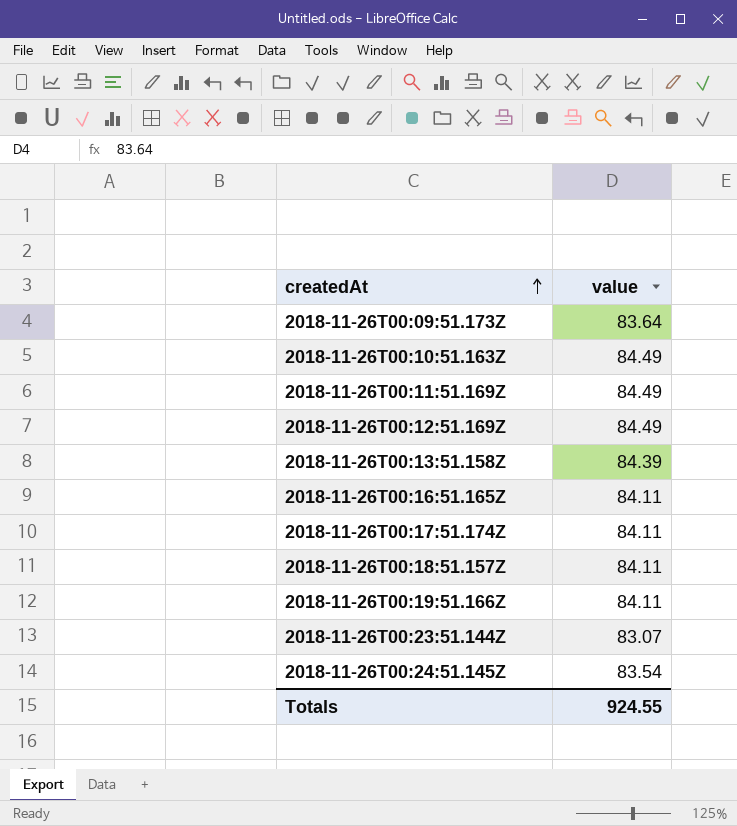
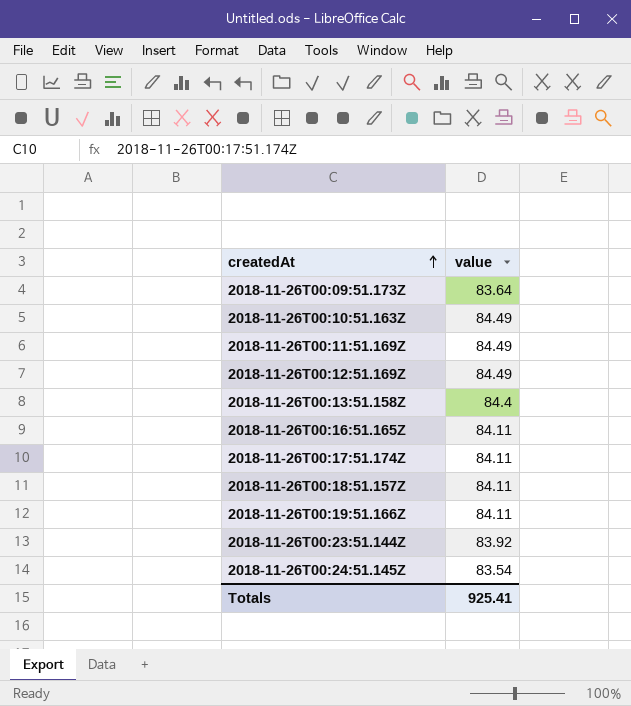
2018-11-26T00:13:51.158Z | value: 84.39 -> 84.4
2018-11-26T00:23:51.144Z | value: 83.07 -> 83.92
Totals | value: 924.55 -> 925.41

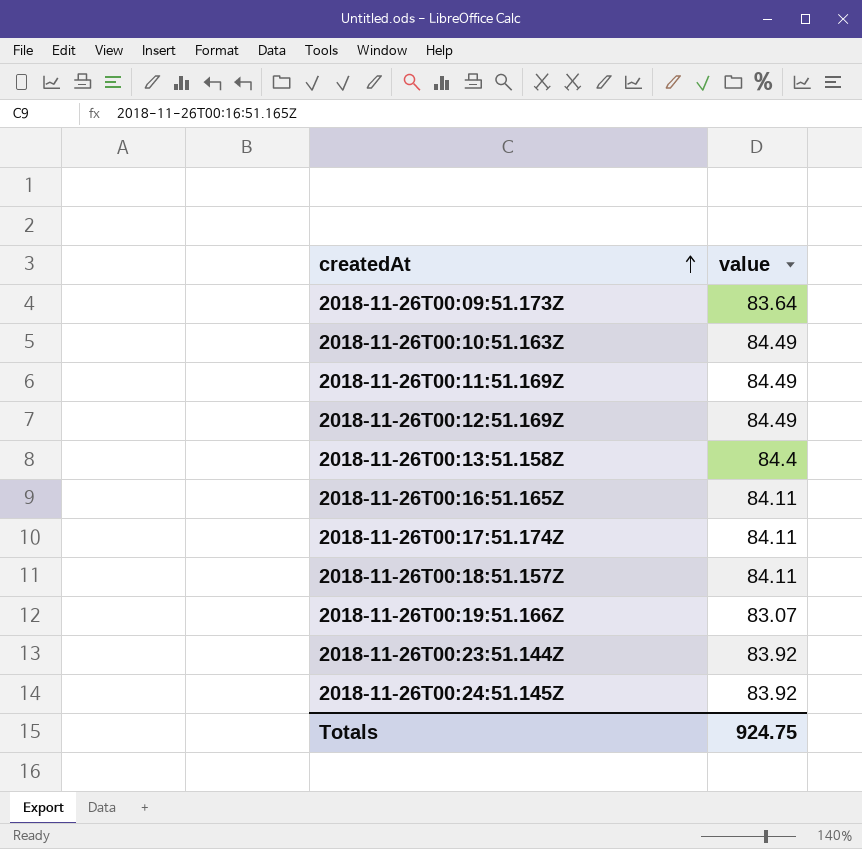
2018-11-26T00:19:51.166Z | value: 84.11 -> 83.07
2018-11-26T00:24:51.145Z | value: 83.54 -> 83.92
Totals | value: 925.41 -> 924.75

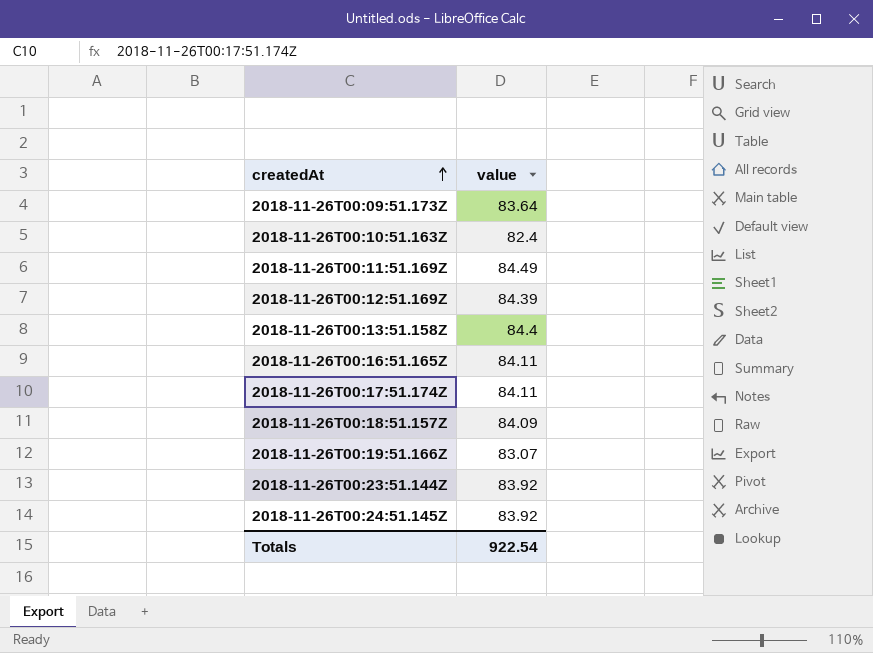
2018-11-26T00:10:51.163Z | value: 84.49 -> 82.4
2018-11-26T00:12:51.169Z | value: 84.49 -> 84.39
2018-11-26T00:18:51.157Z | value: 84.11 -> 84.09
Totals | value: 924.75 -> 922.54

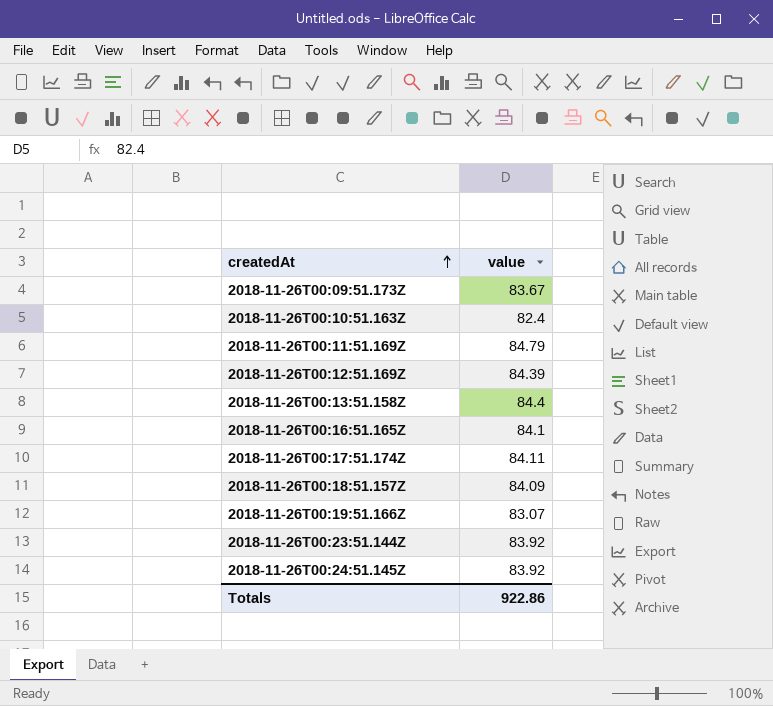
2018-11-26T00:09:51.173Z | value: 83.64 -> 83.67
2018-11-26T00:11:51.169Z | value: 84.49 -> 84.79
2018-11-26T00:16:51.165Z | value: 84.11 -> 84.1
Totals | value: 922.54 -> 922.86

